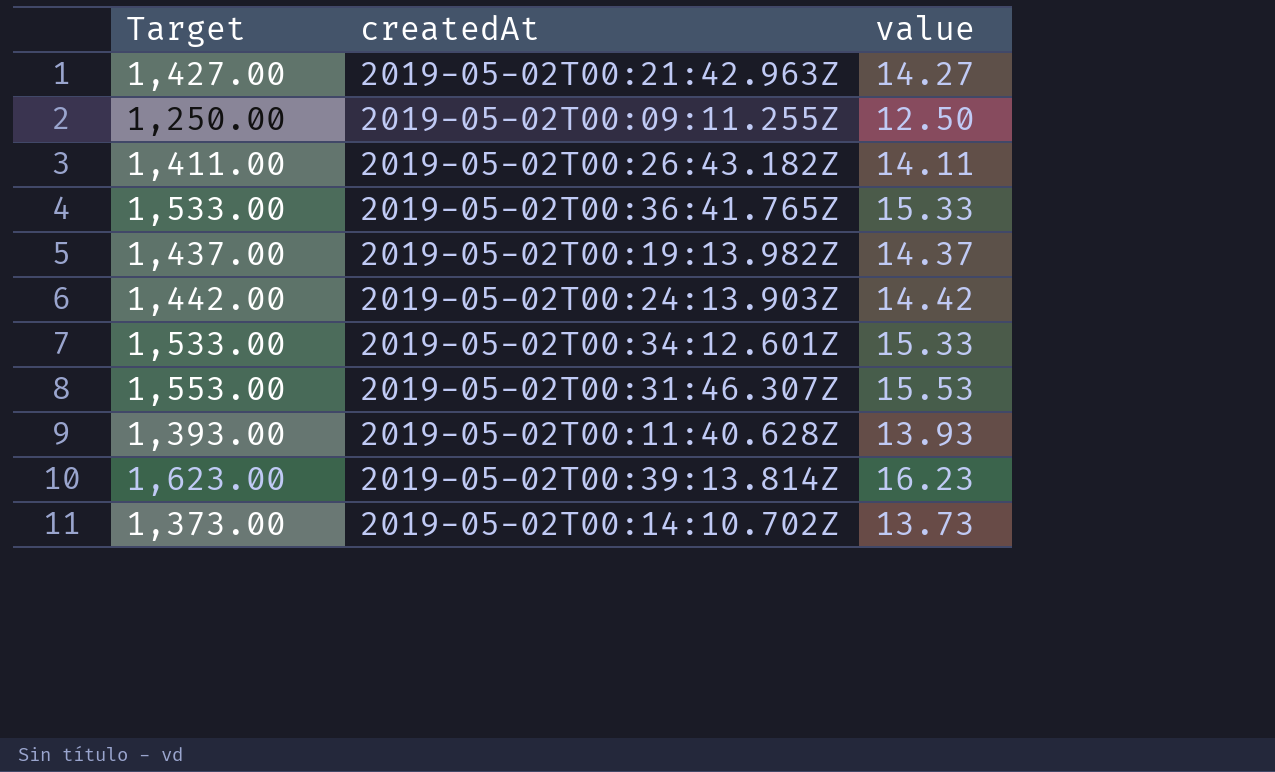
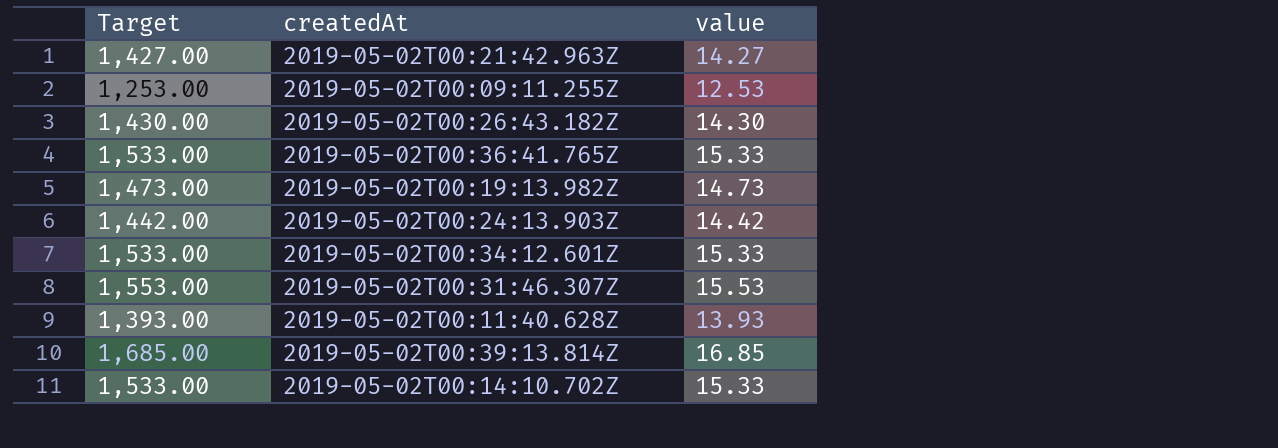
2019-05-02T00:09:11.255Z | Target: 1,250.00 -> 1,253.00
2019-05-02T00:09:11.255Z | value: 12.50 -> 12.53
2019-05-02T00:26:43.182Z | Target: 1,411.00 -> 1,430.00
2019-05-02T00:26:43.182Z | value: 14.11 -> 14.30
2019-05-02T00:19:13.982Z | Target: 1,437.00 -> 1,473.00
2019-05-02T00:19:13.982Z | value: 14.37 -> 14.73
2019-05-02T00:39:13.814Z | Target: 1,623.00 -> 1,685.00
2019-05-02T00:39:13.814Z | value: 16.23 -> 16.85
2019-05-02T00:14:10.702Z | Target: 1,373.00 -> 1,533.00
2019-05-02T00:14:10.702Z | value: 13.73 -> 15.33

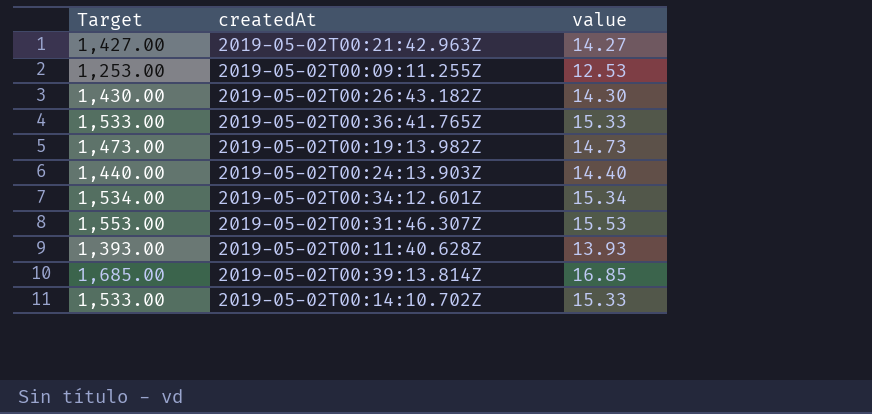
2019-05-02T00:24:13.903Z | Target: 1,442.00 -> 1,440.00
2019-05-02T00:24:13.903Z | value: 14.42 -> 14.40
2019-05-02T00:34:12.601Z | Target: 1,533.00 -> 1,534.00
2019-05-02T00:34:12.601Z | value: 15.33 -> 15.34

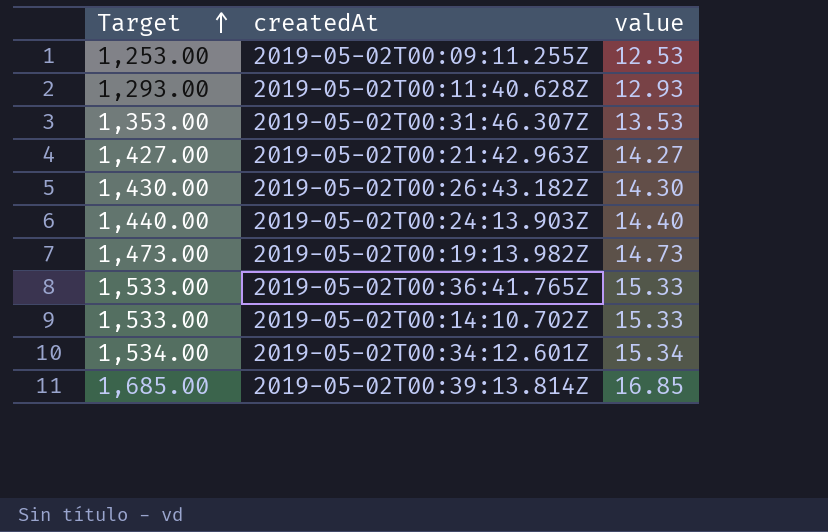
row order: none -> Target ascending
2019-05-02T00:11:40.628Z | Target: 1,393.00 -> 1,293.00
2019-05-02T00:11:40.628Z | value: 13.93 -> 12.93
2019-05-02T00:31:46.307Z | Target: 1,553.00 -> 1,353.00
2019-05-02T00:31:46.307Z | value: 15.53 -> 13.53

